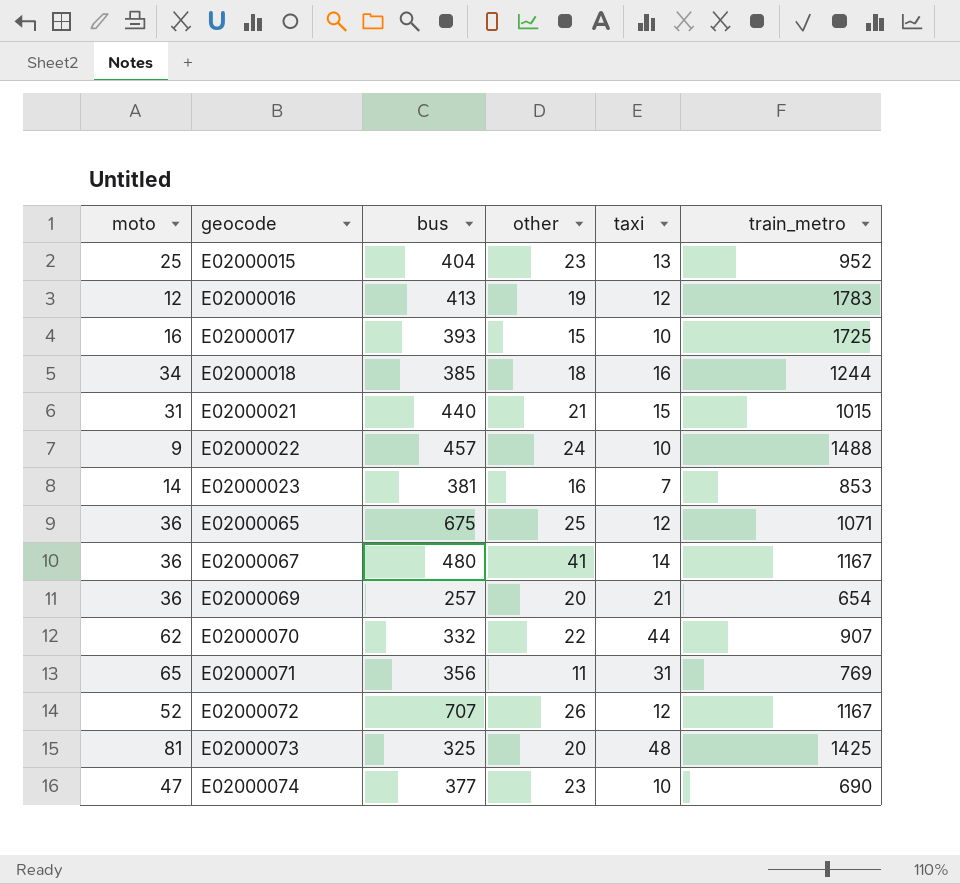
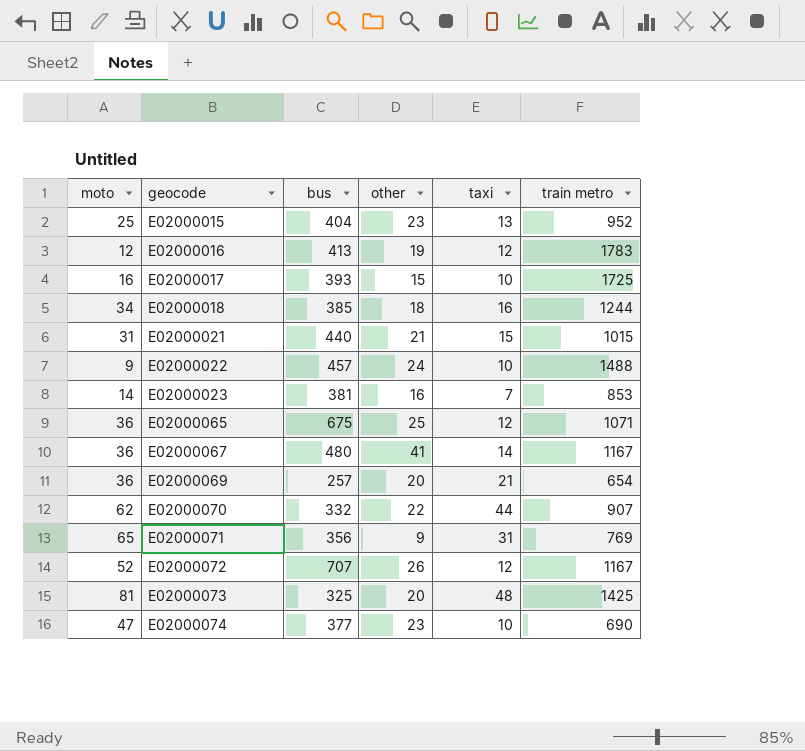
column name: train_metro -> train metro
E02000071 | other: 11 -> 9

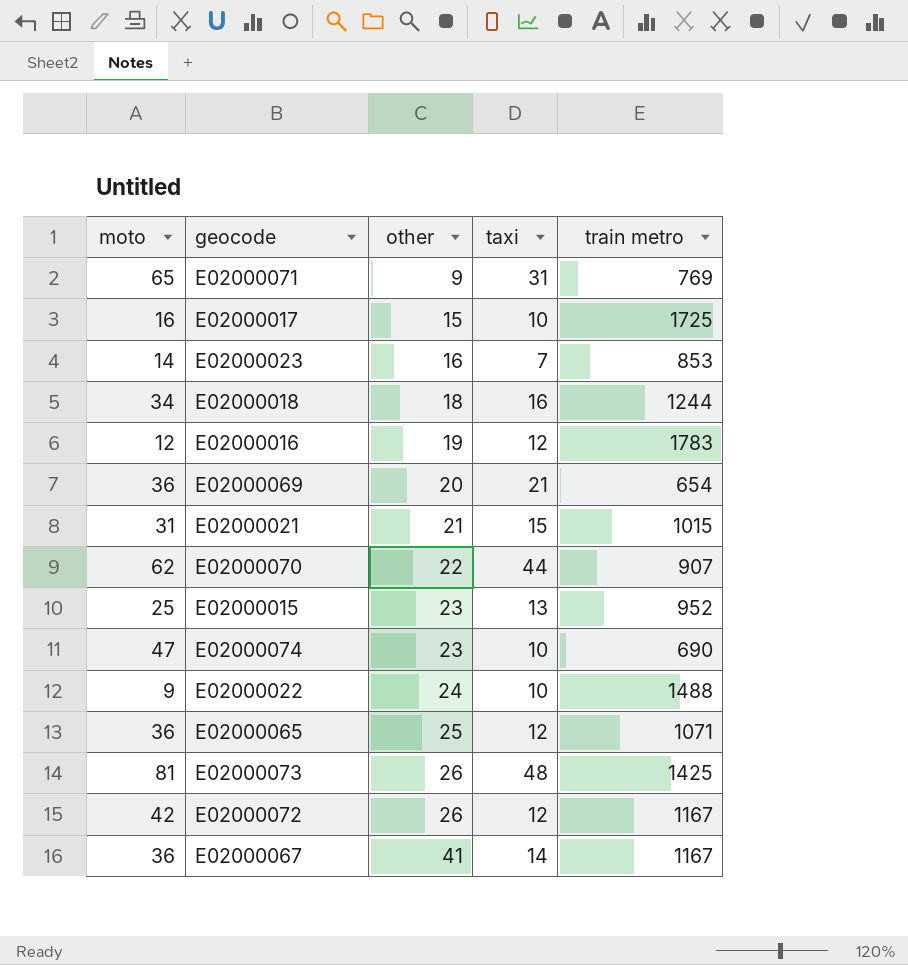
row order: geocode ascending -> other ascending
column bus | position: 3 -> none
E02000073 | other: 20 -> 26
E02000072 | moto: 52 -> 42

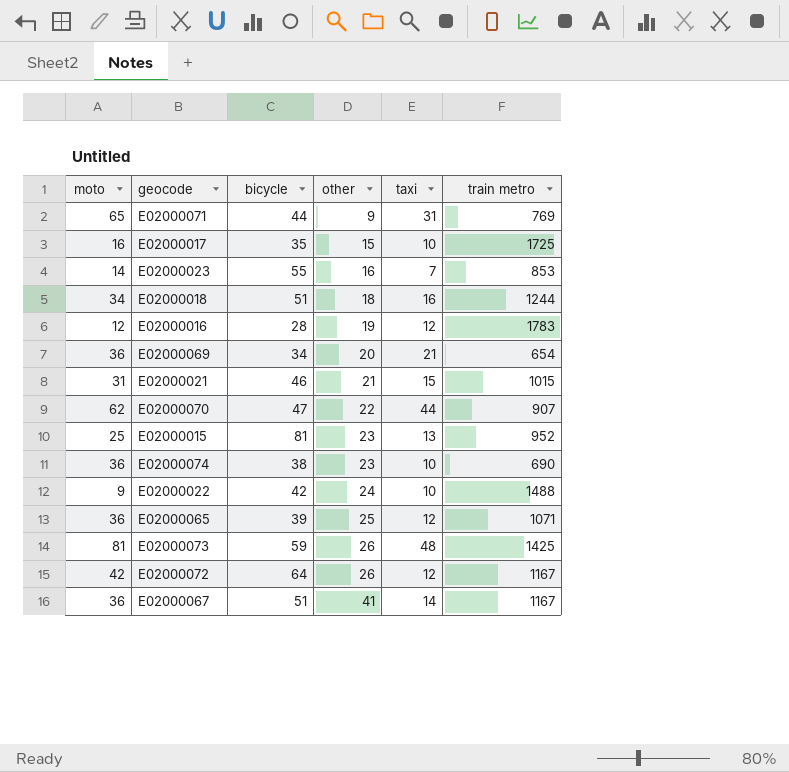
column bicycle | position: none -> 3
E02000074 | moto: 47 -> 36

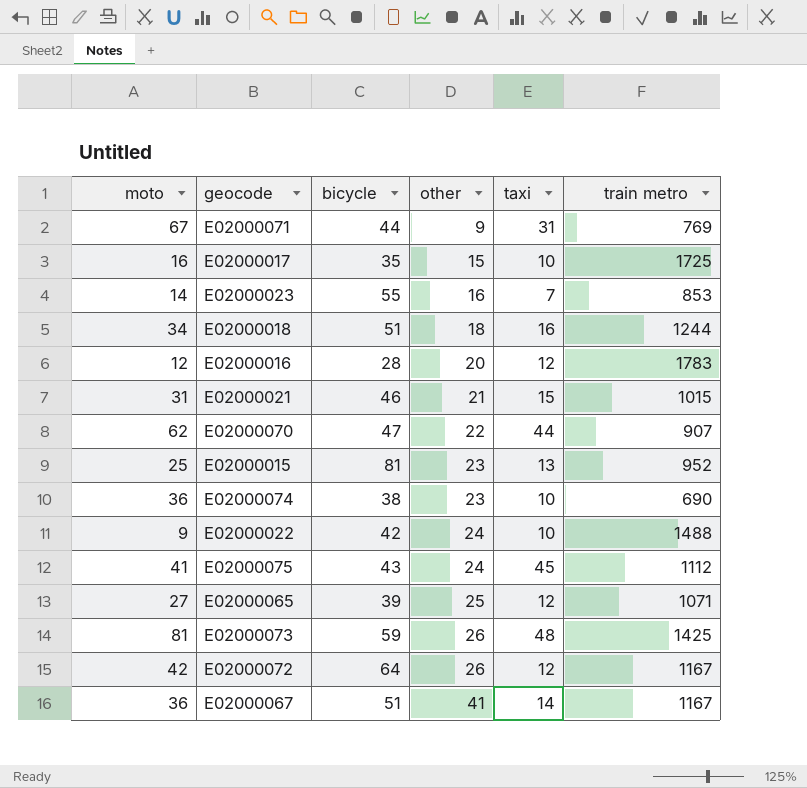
row E02000069: 36 | 34 | 20 | 21 | 654 -> none
E02000071 | moto: 65 -> 67
E02000016 | other: 19 -> 20
row E02000075: none -> 41 | 43 | 24 | 45 | 1112
E02000065 | moto: 36 -> 27

